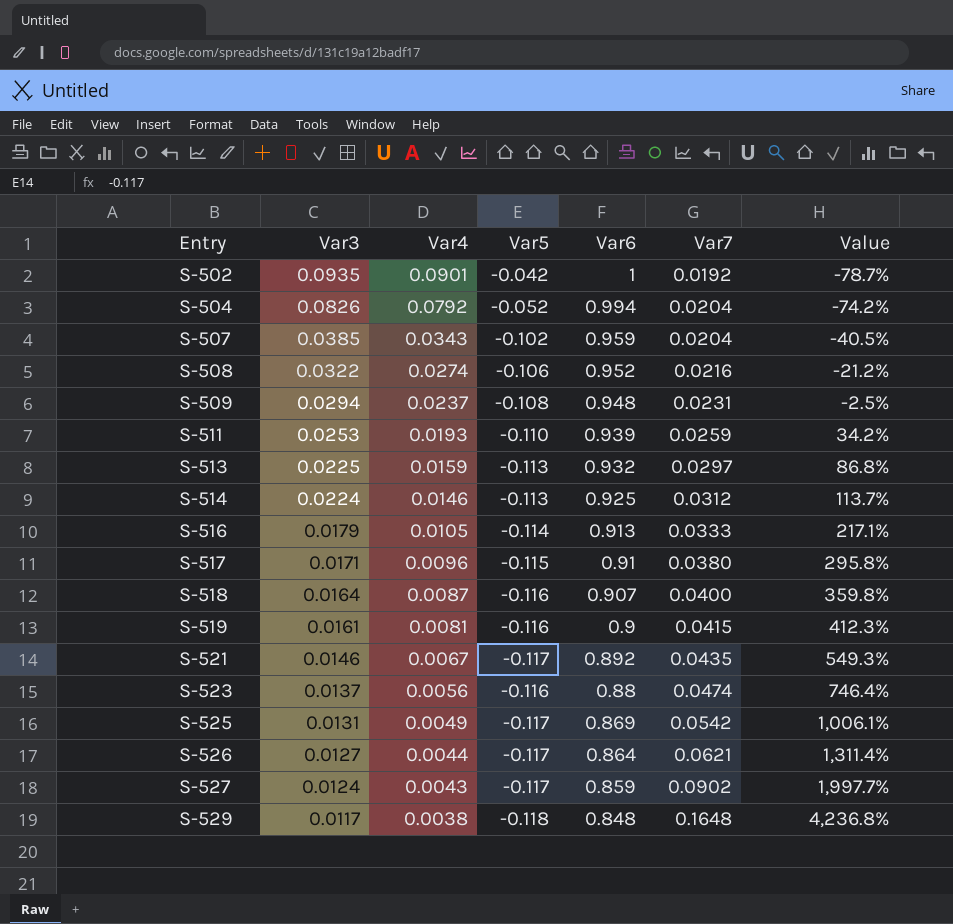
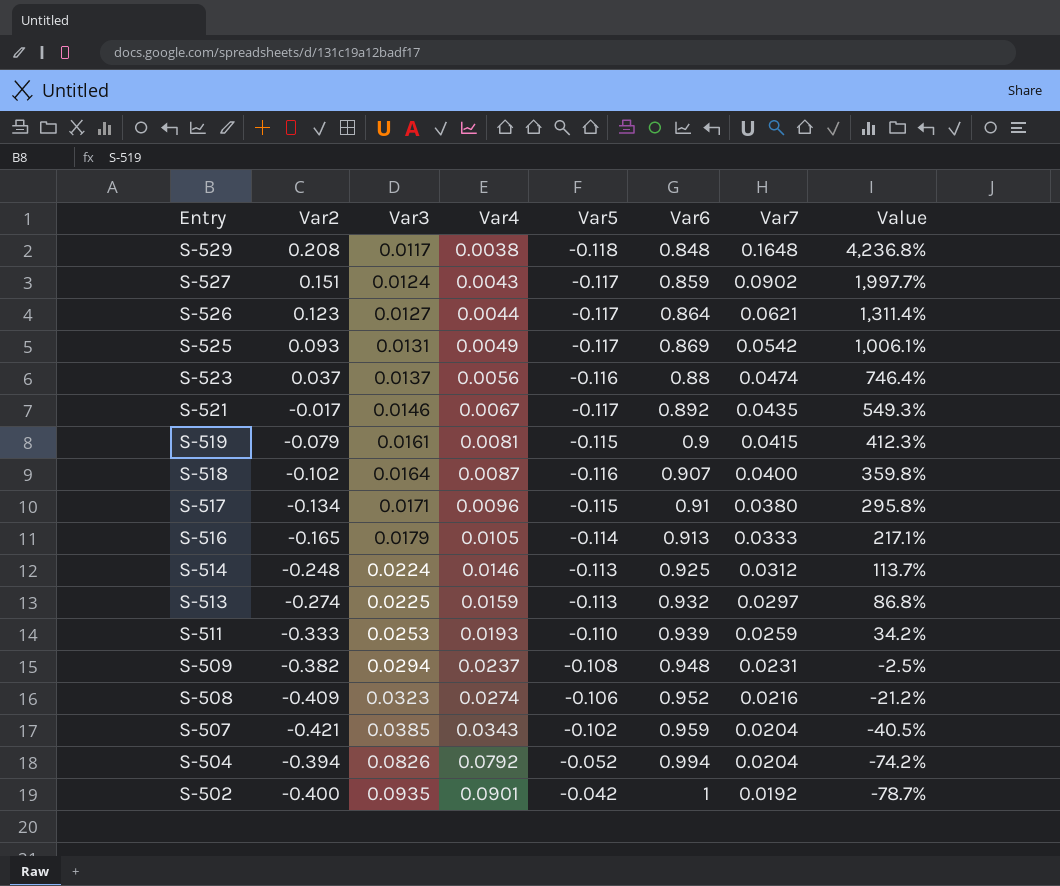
row order: Entry ascending -> Entry descending
column Var2 | position: none -> 2
S-519 | Var5: -0.116 -> -0.115
S-508 | Var3: 0.0322 -> 0.0323

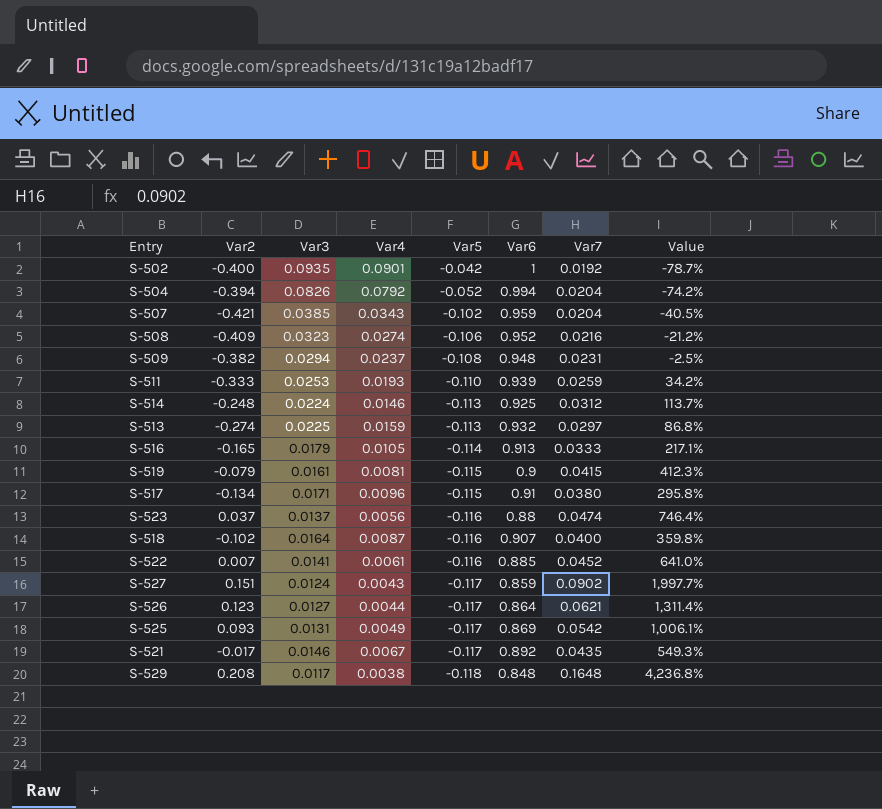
row order: Entry descending -> Var5 descending
row S-522: none -> 0.007 | 0.0141 | 0.0061 | -0.116 | 0.885 | 0.0452 | 641.0%

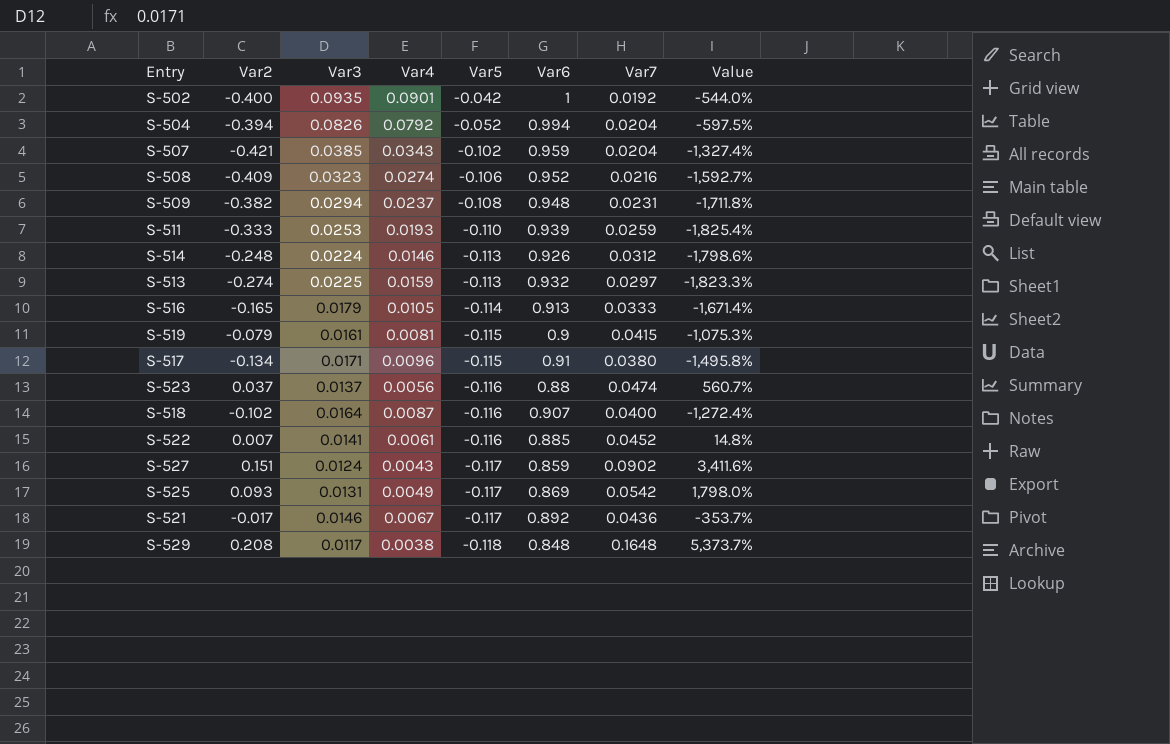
column Value | formula: ([Var7] - [Var4]) / [Var4] -> ([Var2] - [Var4]) / [Var4]
row S-526: 0.123 | 0.0127 | 0.0044 | -0.117 | 0.864 | 0.0621 | 1,311.4% -> none
S-514 | Var6: 0.925 -> 0.926
S-521 | Var7: 0.0435 -> 0.0436

